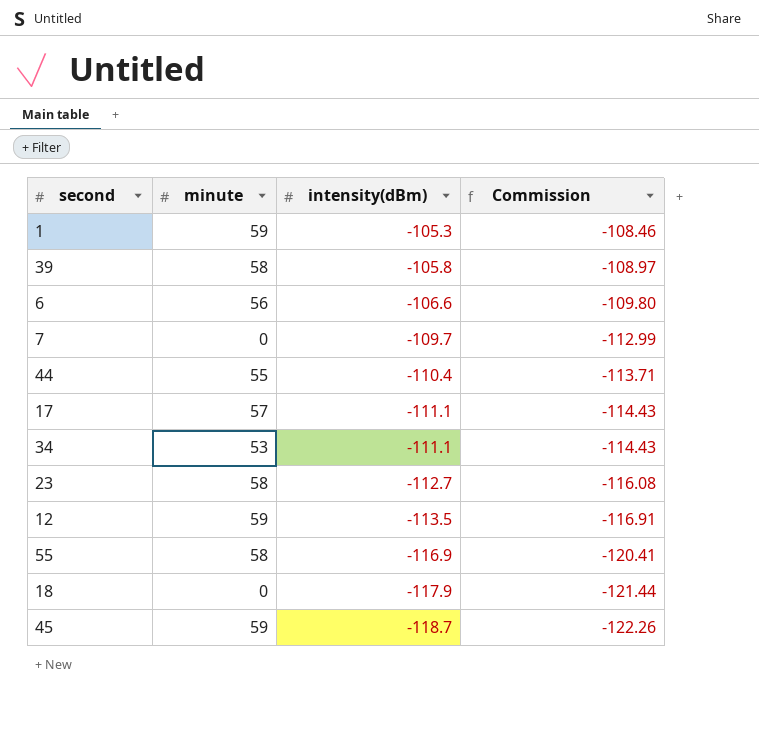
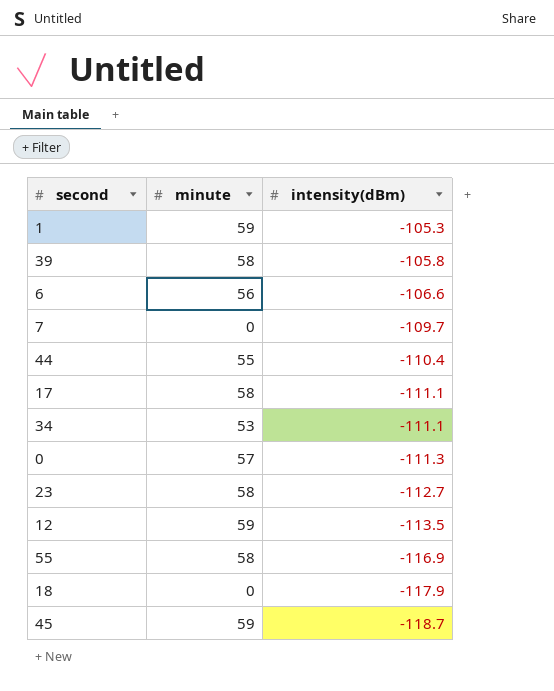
column Commission | formula: [intensity(dBm)] * 1.03 -> none
17 | minute: 57 -> 58
row 0: none -> 57 | -111.3

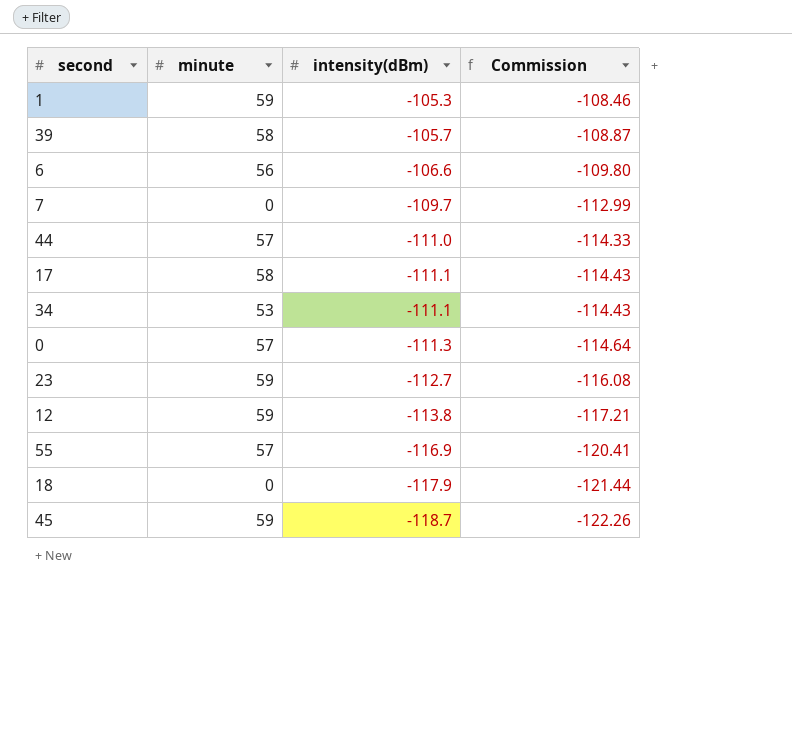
column Commission | formula: none -> [intensity(dBm)] * 1.03
39 | intensity(dBm): -105.8 -> -105.7
44 | minute: 55 -> 57
44 | intensity(dBm): -110.4 -> -111.0
23 | minute: 58 -> 59
12 | intensity(dBm): -113.5 -> -113.8
55 | minute: 58 -> 57

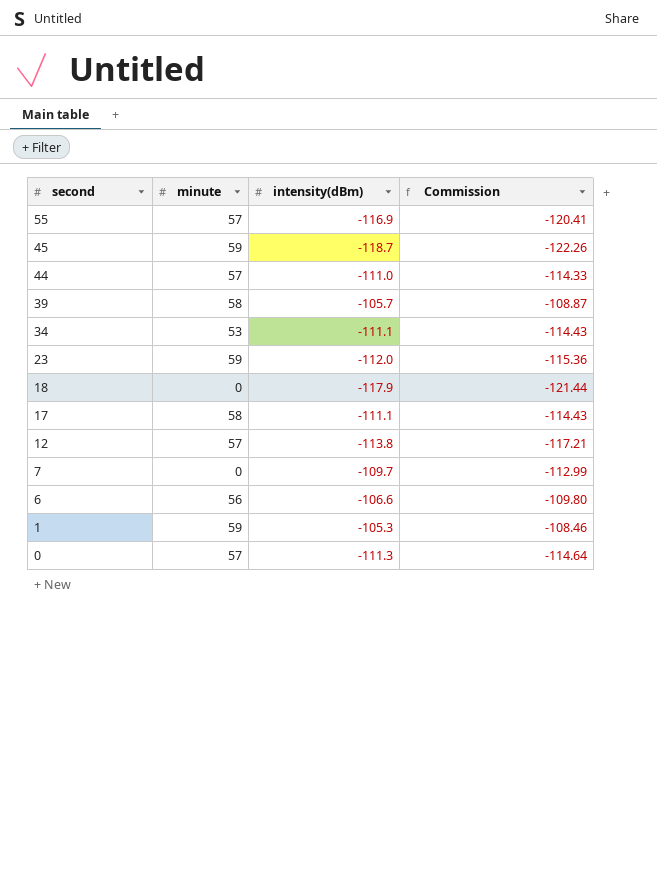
row order: intensity(dBm) descending -> second descending
23 | intensity(dBm): -112.7 -> -112.0
23 | Commission: -116.08 -> -115.36
12 | minute: 59 -> 57

